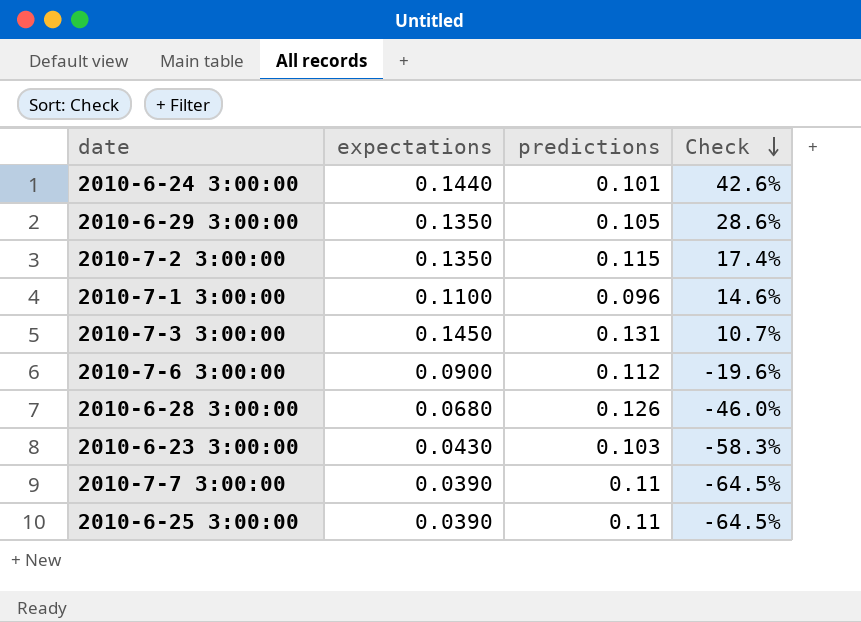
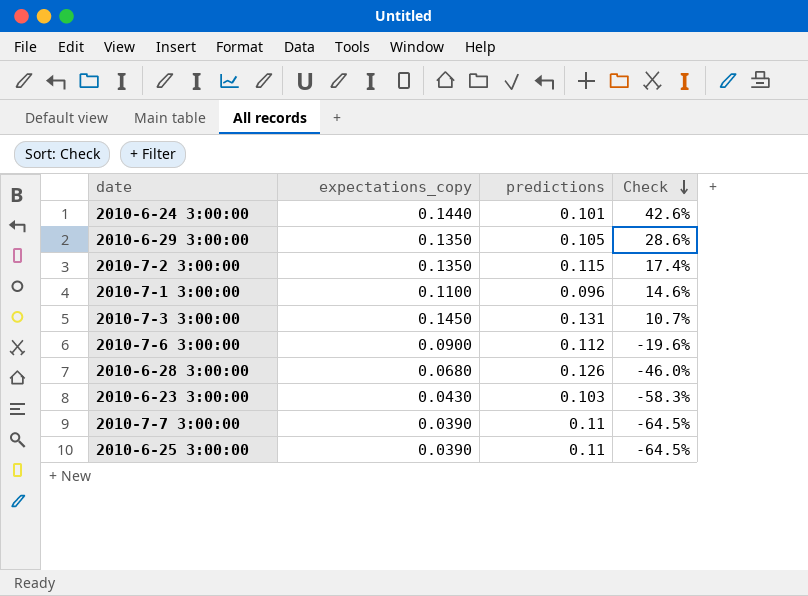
column name: expectations -> expectations_copy

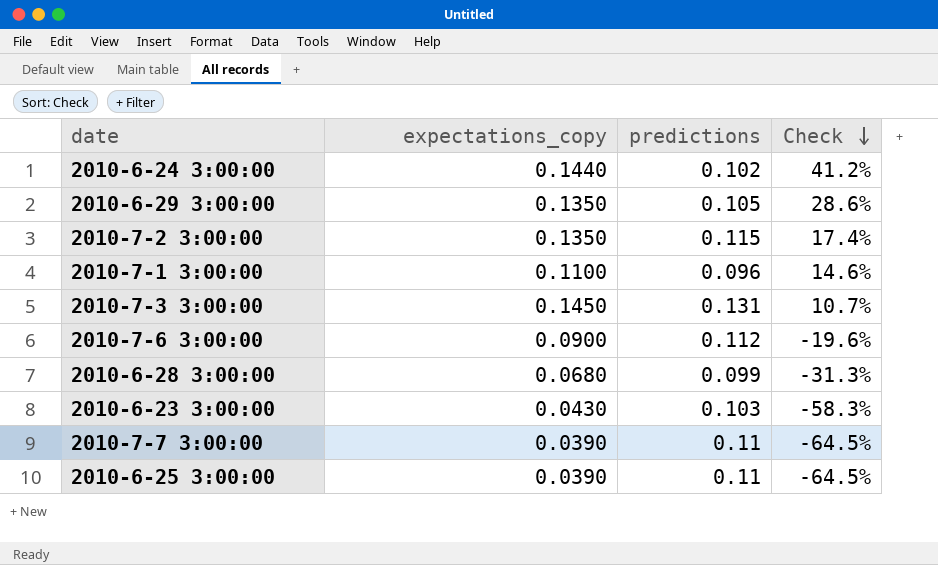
2010-6-24 3:00:00 | predictions: 0.101 -> 0.102
2010-6-24 3:00:00 | Check: 42.6% -> 41.2%
2010-6-28 3:00:00 | predictions: 0.126 -> 0.099
2010-6-28 3:00:00 | Check: -46.0% -> -31.3%

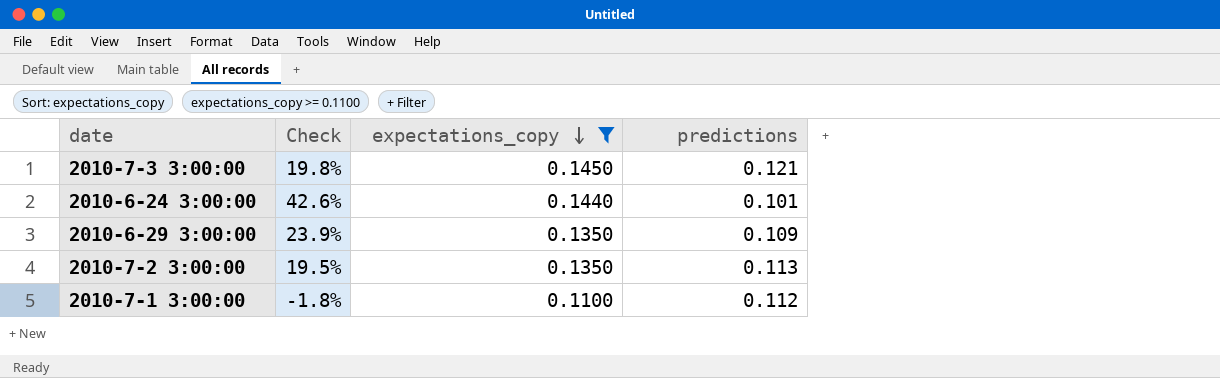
filter: none -> expectations_copy >= 0.1100
row order: Check descending -> expectations_copy descending
column Check | position: 4 -> 2
2010-7-3 3:00:00 | Check: 10.7% -> 19.8%
2010-7-3 3:00:00 | predictions: 0.131 -> 0.121
2010-6-24 3:00:00 | Check: 41.2% -> 42.6%
2010-6-24 3:00:00 | predictions: 0.102 -> 0.101
2010-6-29 3:00:00 | Check: 28.6% -> 23.9%
2010-6-29 3:00:00 | predictions: 0.105 -> 0.109
2010-7-2 3:00:00 | Check: 17.4% -> 19.5%
2010-7-2 3:00:00 | predictions: 0.115 -> 0.113
2010-7-1 3:00:00 | Check: 14.6% -> -1.8%
2010-7-1 3:00:00 | predictions: 0.096 -> 0.112

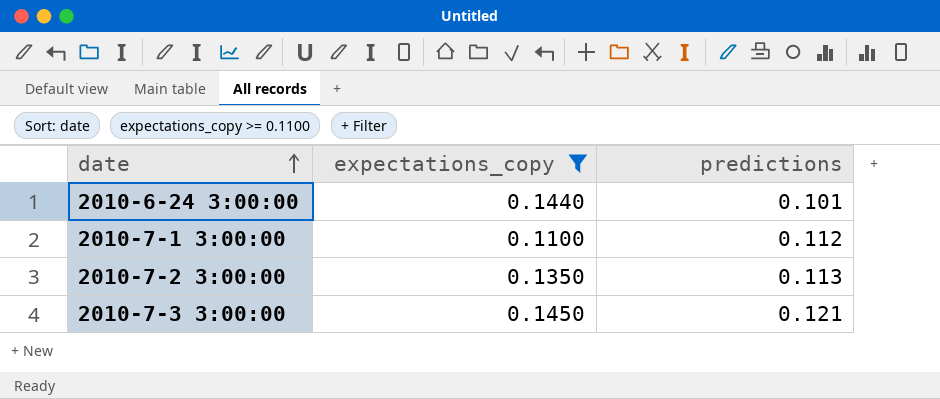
row order: expectations_copy descending -> date ascending
column Check | formula: ([expectations_copy] - [predictions]) / [predictions] -> none
row 2010-6-29 3:00:00: 23.9% | 0.1350 | 0.109 -> none

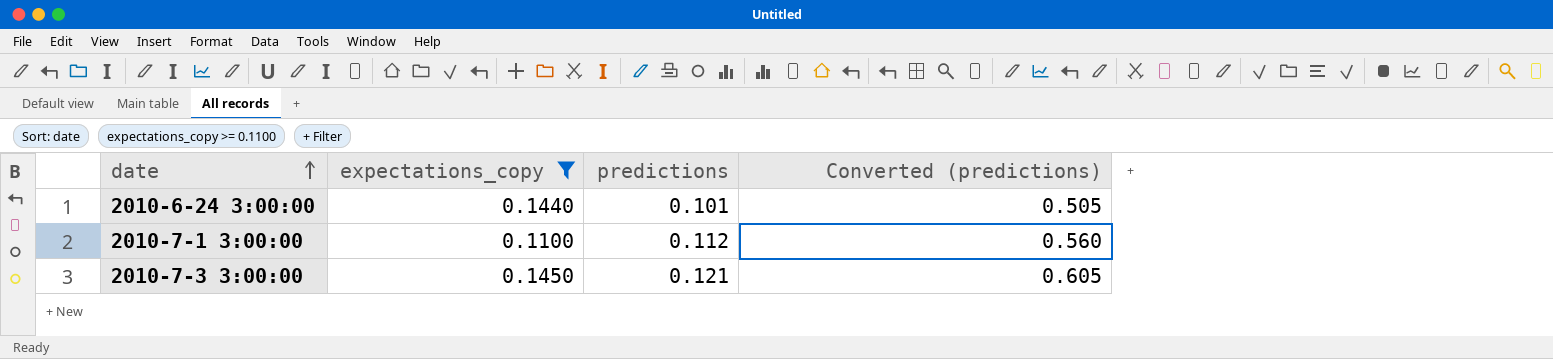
column Converted (predictions) | formula: none -> [predictions] * 5
row 2010-7-2 3:00:00: 0.1350 | 0.113 -> none

